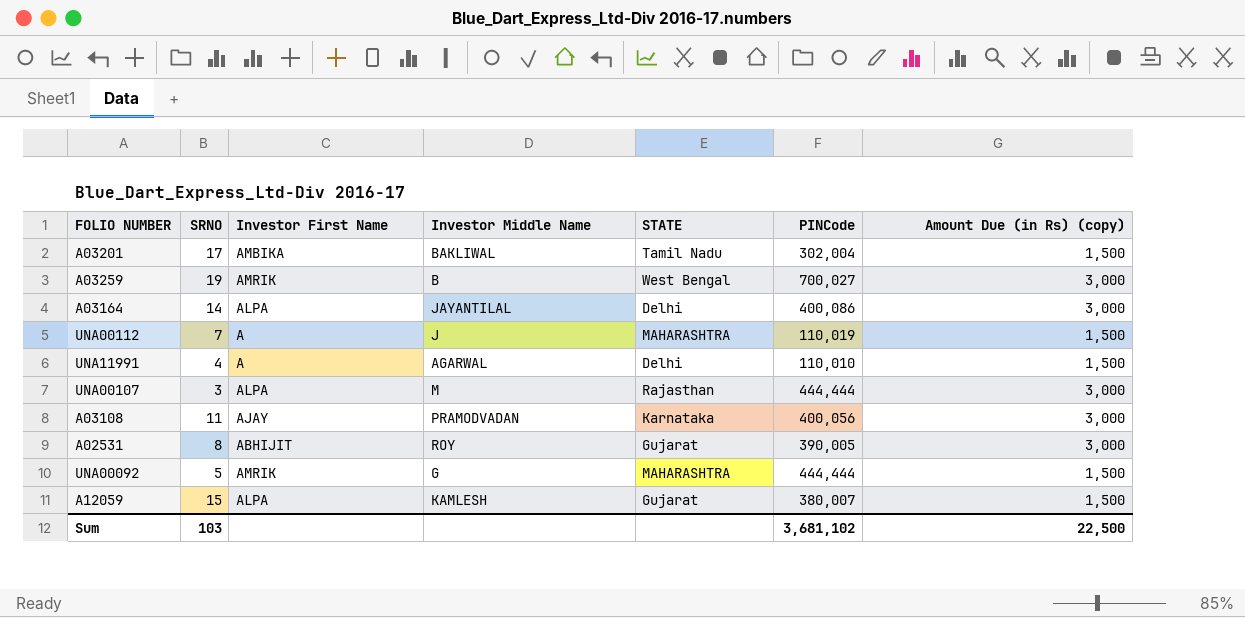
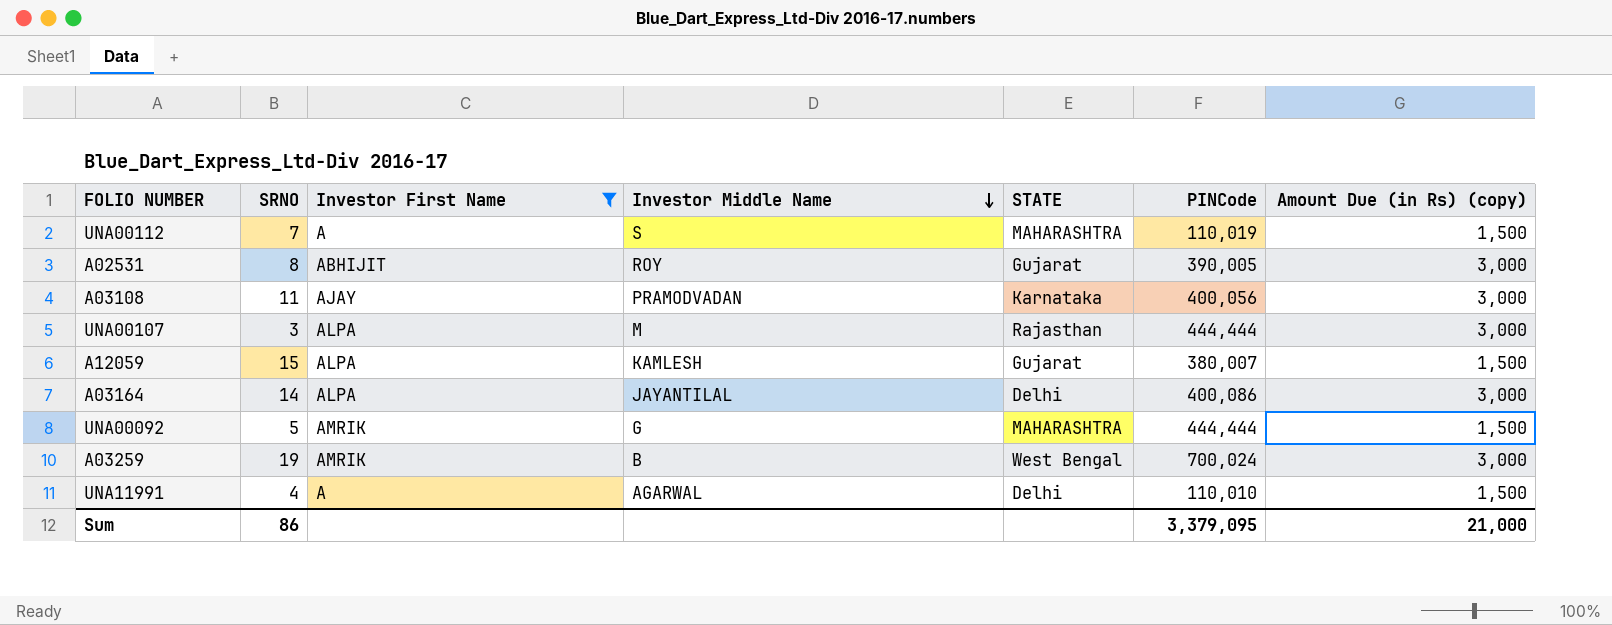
filter: none -> Investor First Name != AMBIKA
row order: none -> Investor Middle Name descending
UNA00112 | Investor Middle Name: J -> S
A03259 | PINCode: 700,027 -> 700,024
Sum | SRNO: 103 -> 86
Sum | PINCode: 3,681,102 -> 3,379,095
Sum | Amount Due (in Rs) (copy): 22,500 -> 21,000

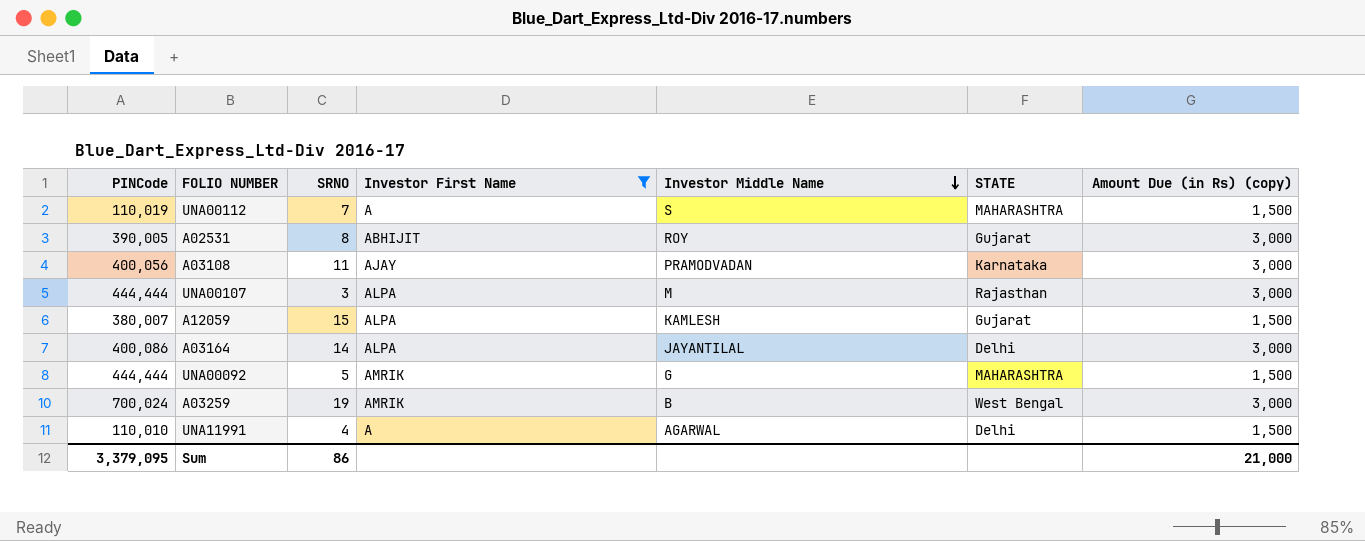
column PINCode | position: 6 -> 1

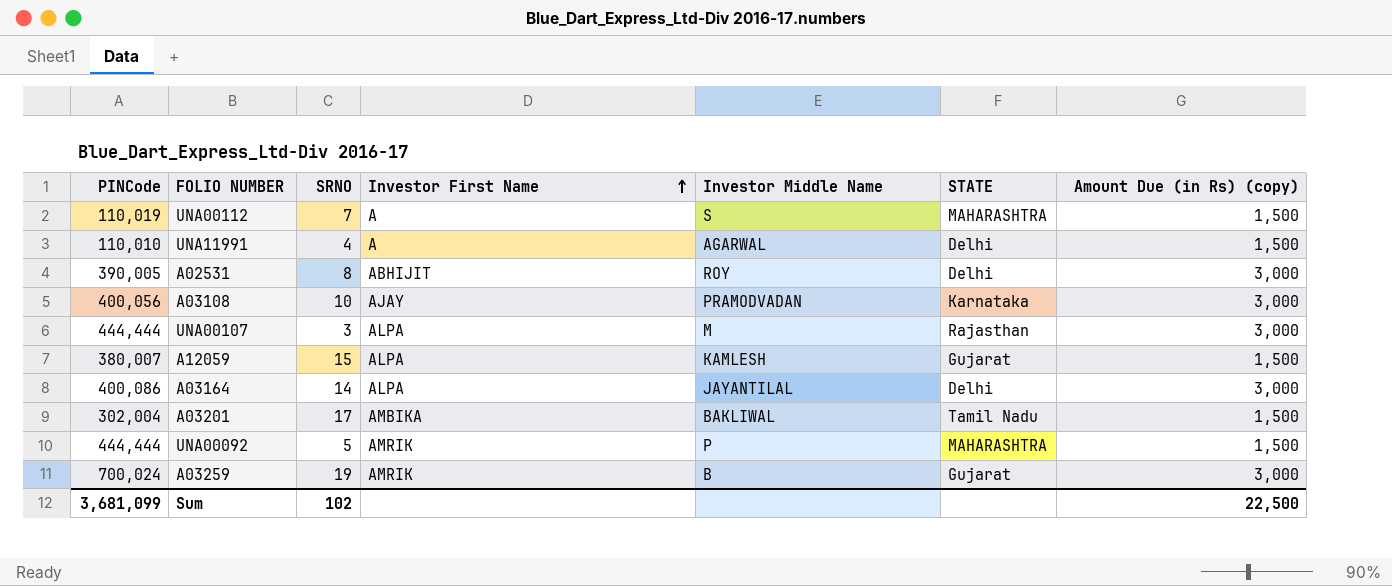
filter: Investor First Name != AMBIKA -> none
row order: Investor Middle Name descending -> Investor First Name ascending
A02531 | STATE: Gujarat -> Delhi
A03108 | SRNO: 11 -> 10
UNA00092 | Investor Middle Name: G -> P
A03259 | STATE: West Bengal -> Gujarat
Sum | PINCode: 3,379,095 -> 3,681,099
Sum | SRNO: 86 -> 102
Sum | Amount Due (in Rs) (copy): 21,000 -> 22,500

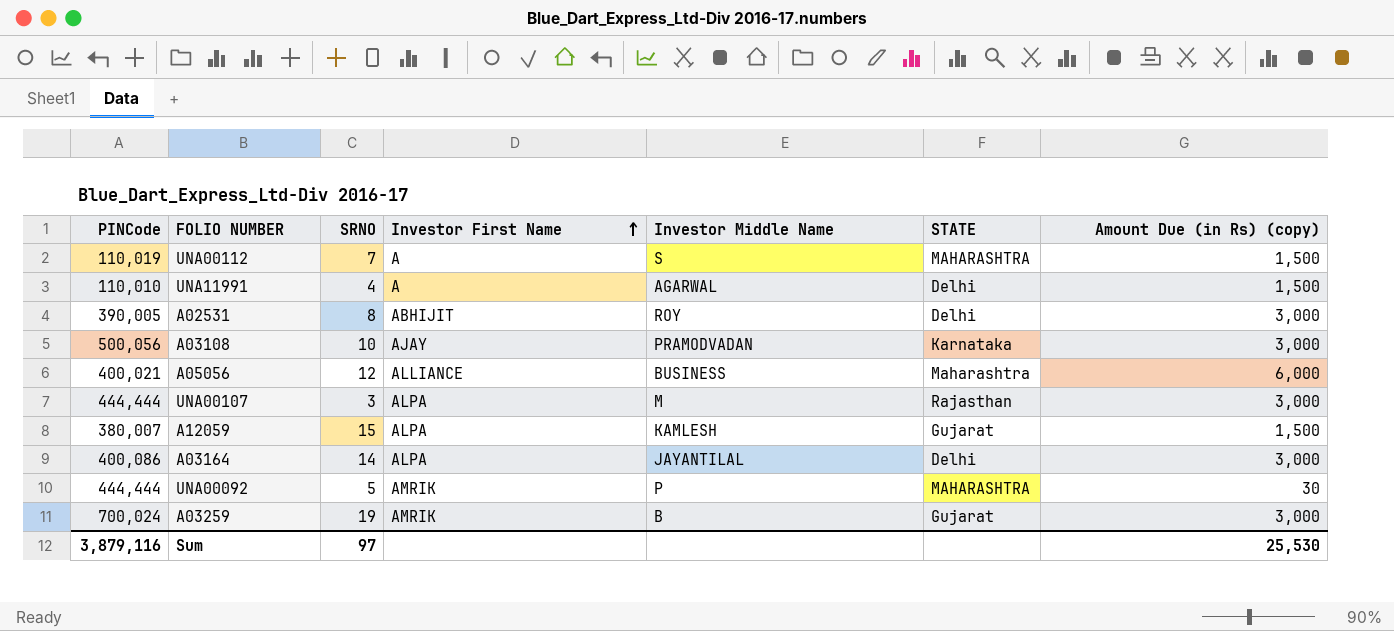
row A03201: 302,004 | 17 | AMBIKA | BAKLIWAL | Tamil Nadu | 1,500 -> none
A03108 | PINCode: 400,056 -> 500,056
row A05056: none -> 400,021 | 12 | ALLIANCE | BUSINESS | Maharashtra | 6,000
UNA00092 | Amount Due (in Rs) (copy): 1,500 -> 30
Sum | PINCode: 3,681,099 -> 3,879,116
Sum | SRNO: 102 -> 97
Sum | Amount Due (in Rs) (copy): 22,500 -> 25,530

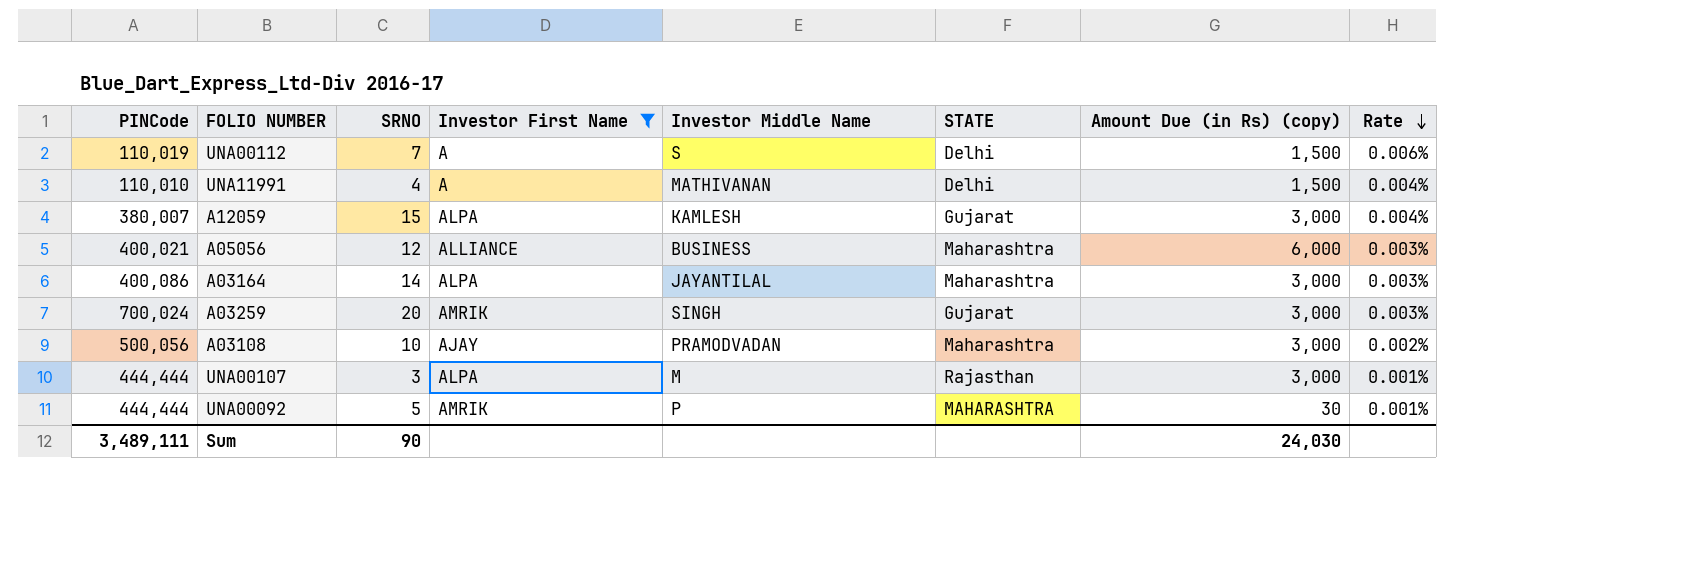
filter: none -> Investor First Name != ABHIJIT
row order: Investor First Name ascending -> Rate descending
column Rate | formula: none -> [SRNO] / [PINCode]
UNA00112 | STATE: MAHARASHTRA -> Delhi
UNA11991 | Investor Middle Name: AGARWAL -> MATHIVANAN
A12059 | Amount Due (in Rs) (copy): 1,500 -> 3,000
A03164 | STATE: Delhi -> Maharashtra
A03259 | SRNO: 19 -> 20
A03259 | Investor Middle Name: B -> SINGH
A03108 | STATE: Karnataka -> Maharashtra
Sum | PINCode: 3,879,116 -> 3,489,111
Sum | SRNO: 97 -> 90
Sum | Amount Due (in Rs) (copy): 25,530 -> 24,030

